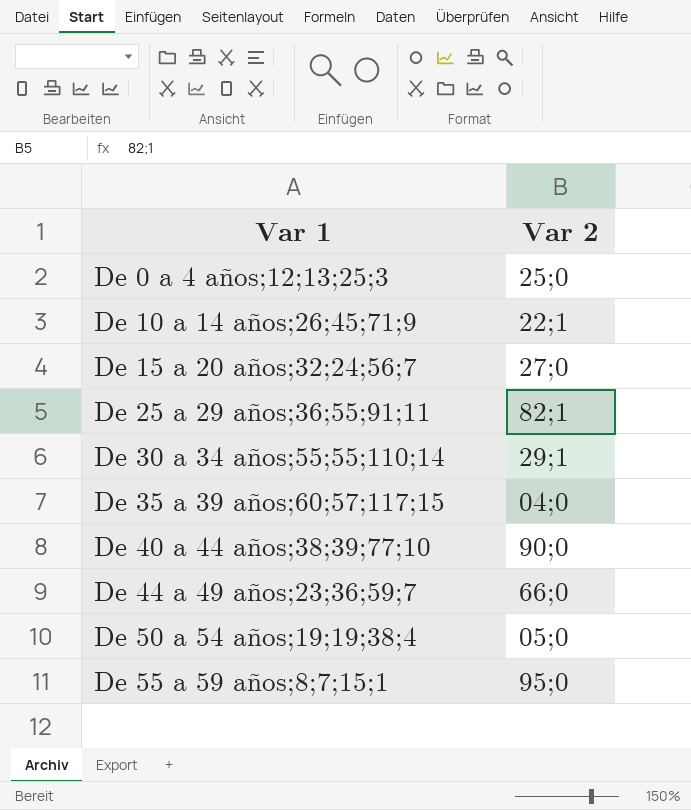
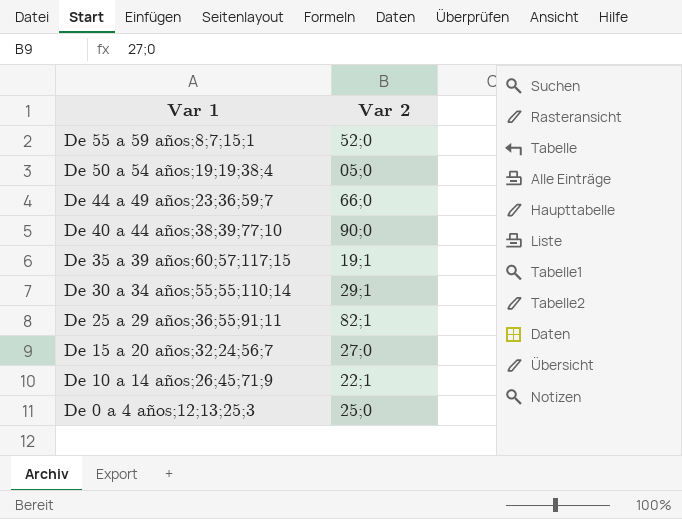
row order: Var 1 ascending -> Var 1 descending
De 55 a 59 años;8;7;15;1 | Var 2: 95;0 -> 52;0
De 35 a 39 años;60;57;117;15 | Var 2: 04;0 -> 19;1

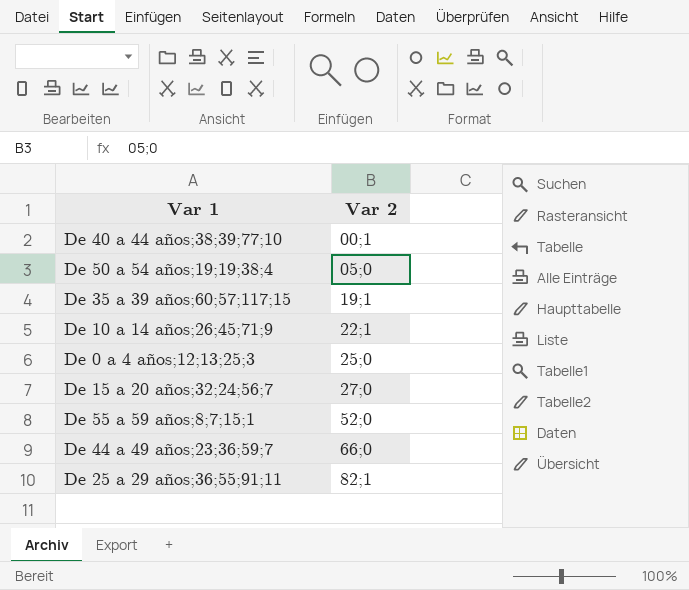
row order: Var 1 descending -> Var 2 ascending
row De 30 a 34 años;55;55;110;14: 29;1 -> none
De 40 a 44 años;38;39;77;10 | Var 2: 90;0 -> 00;1

